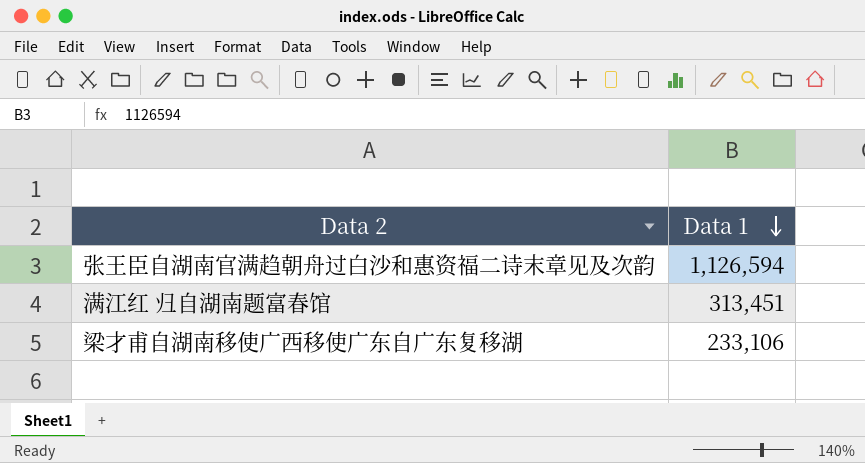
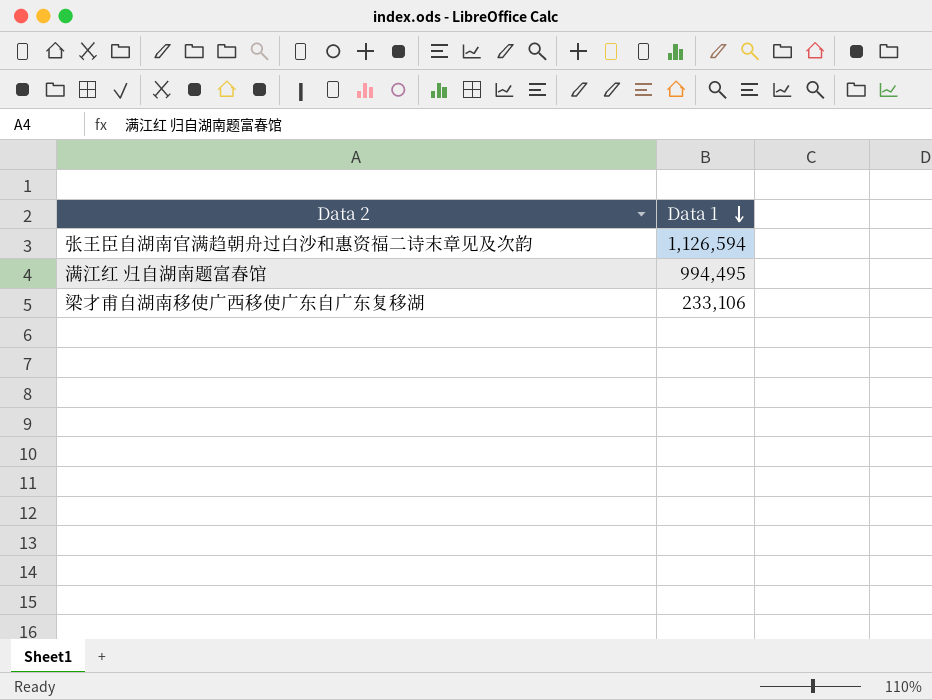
满江红 归自湖南题富春馆 | Data 1: 313,451 -> 994,495

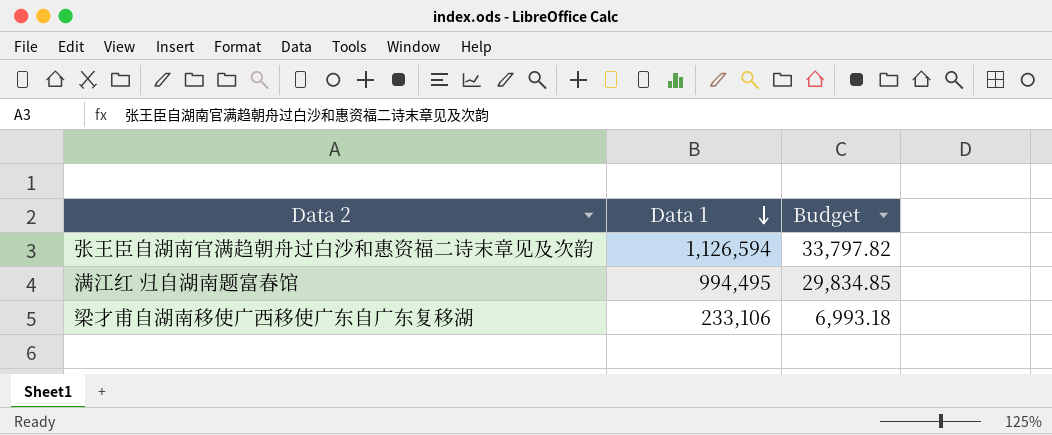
column Budget | formula: none -> [Data 1] * 0.03

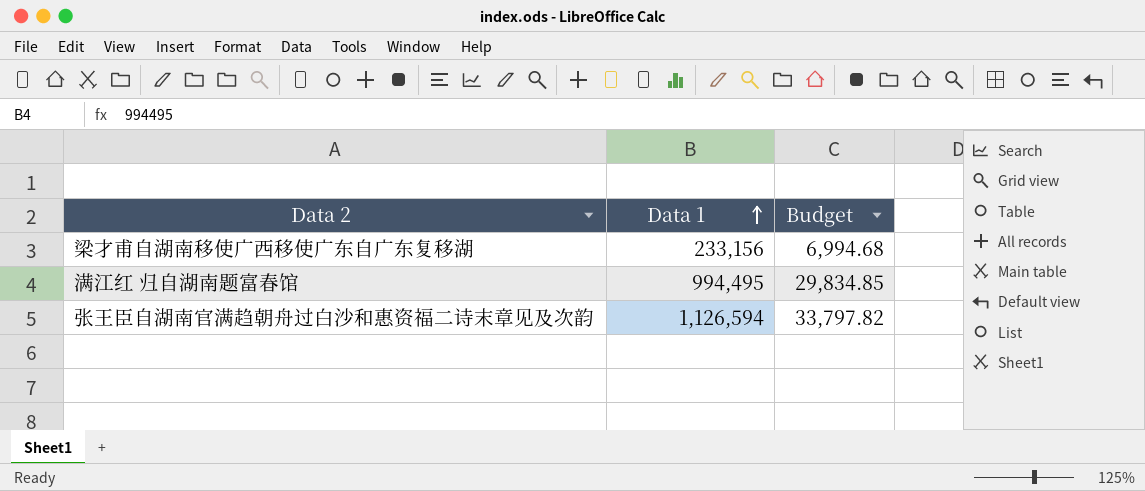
row order: Data 1 descending -> Data 1 ascending
梁才甫自湖南移使广西移使广东自广东复移湖 | Data 1: 233,106 -> 233,156
梁才甫自湖南移使广西移使广东自广东复移湖 | Budget: 6,993.18 -> 6,994.68

